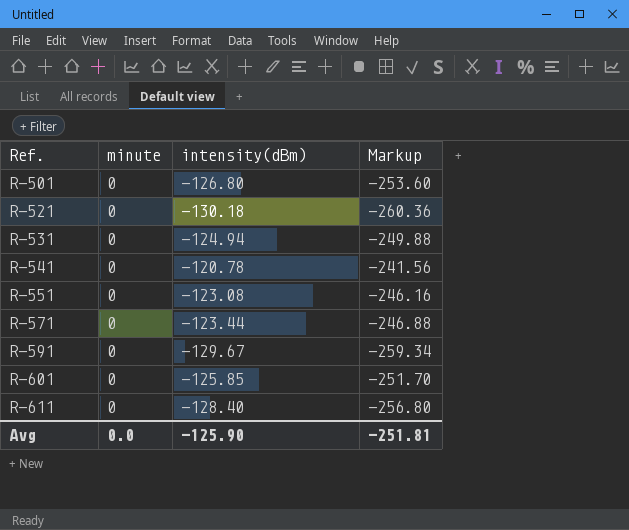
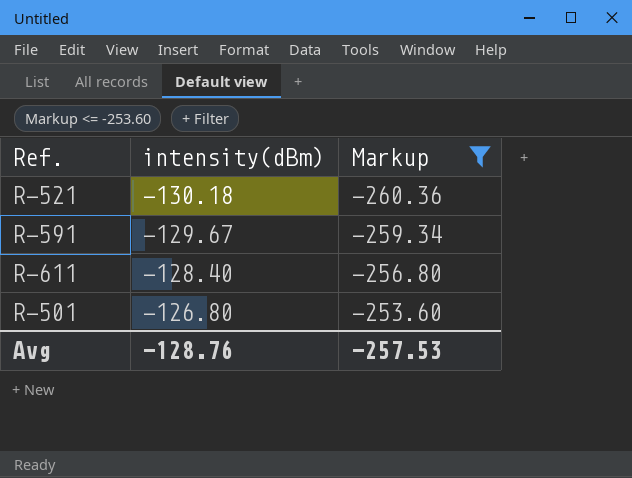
filter: none -> Markup <= -253.60
row order: Ref. ascending -> intensity(dBm) ascending
column minute | position: 2 -> none
Avg | intensity(dBm): -125.90 -> -128.76
Avg | Markup: -251.81 -> -257.53

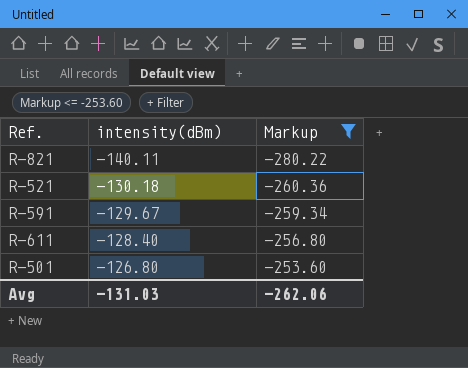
row R-821: none -> -140.11 | -280.22
Avg | intensity(dBm): -128.76 -> -131.03
Avg | Markup: -257.53 -> -262.06

